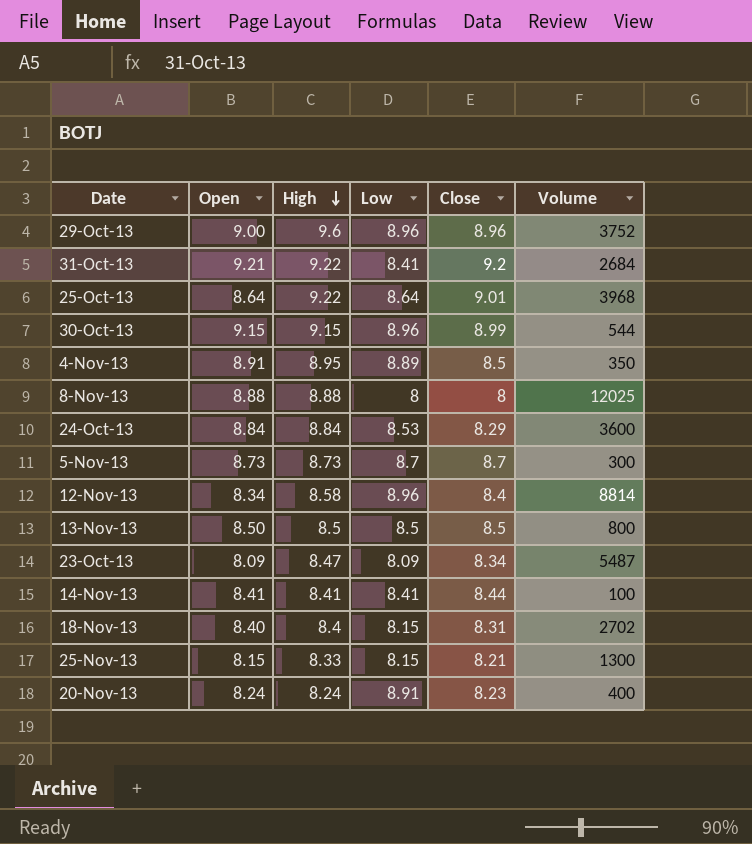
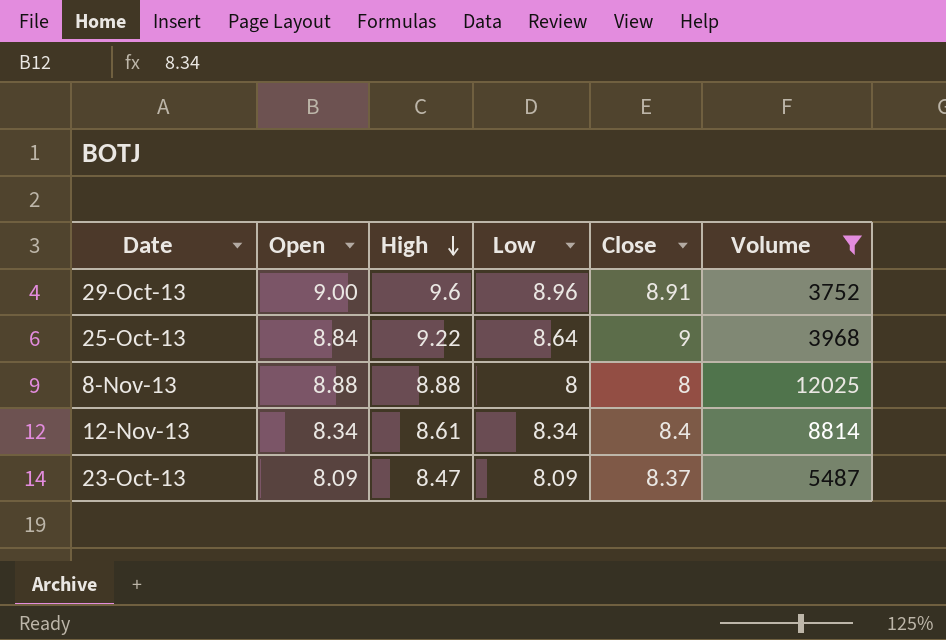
filter: none -> Volume >= 3752
29-Oct-13 | Close: 8.96 -> 8.91
25-Oct-13 | Open: 8.64 -> 8.84
25-Oct-13 | Close: 9.01 -> 9
12-Nov-13 | High: 8.58 -> 8.61
12-Nov-13 | Low: 8.96 -> 8.34
23-Oct-13 | Close: 8.34 -> 8.37

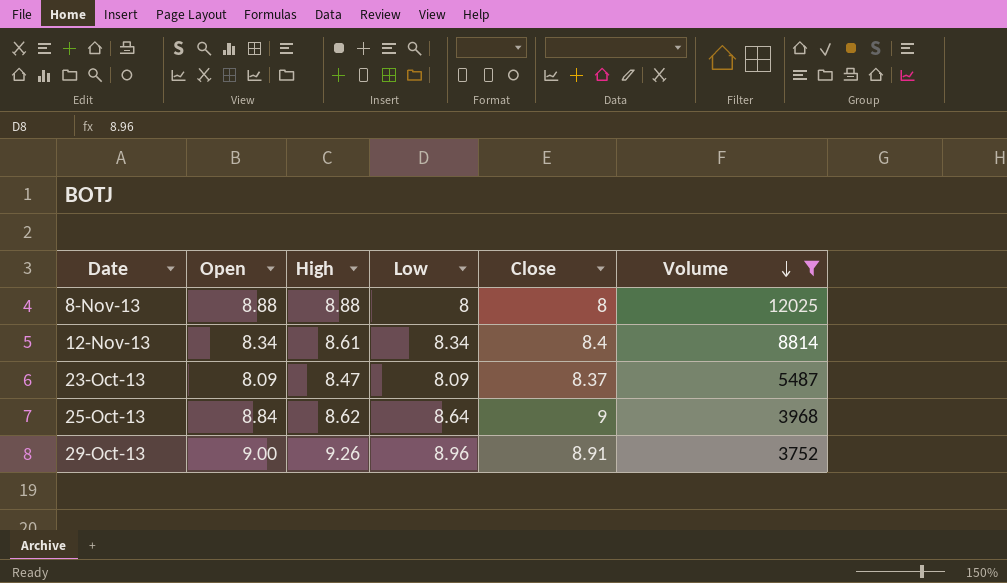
row order: High descending -> Volume descending
25-Oct-13 | High: 9.22 -> 8.62
29-Oct-13 | High: 9.6 -> 9.26

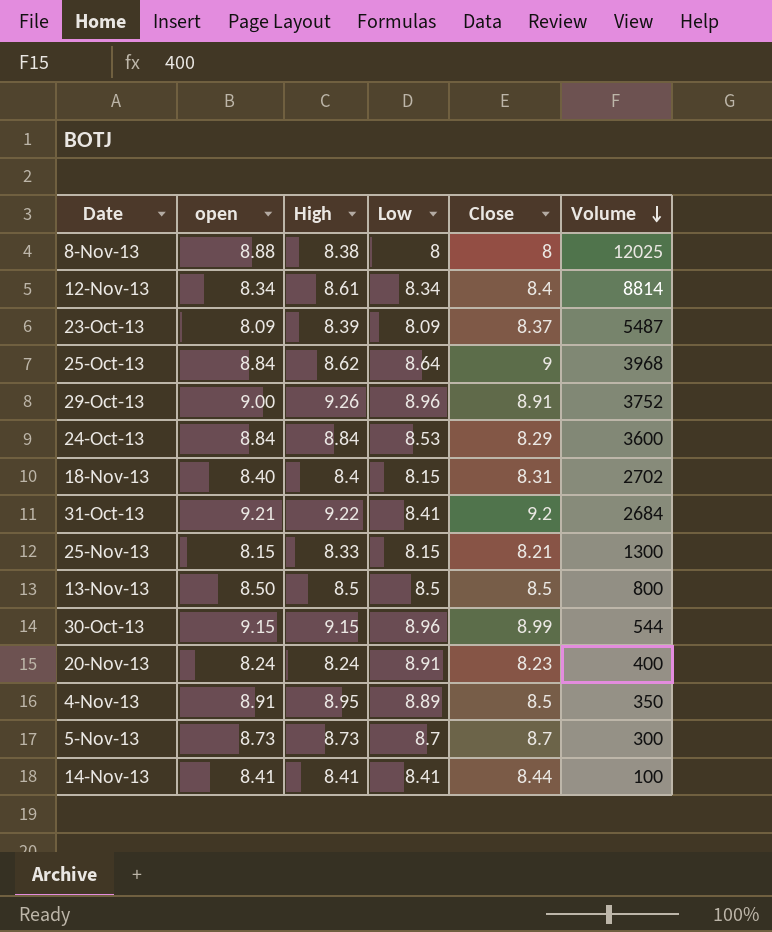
filter: Volume >= 3752 -> none
column name: Open -> open
8-Nov-13 | High: 8.88 -> 8.38
23-Oct-13 | High: 8.47 -> 8.39

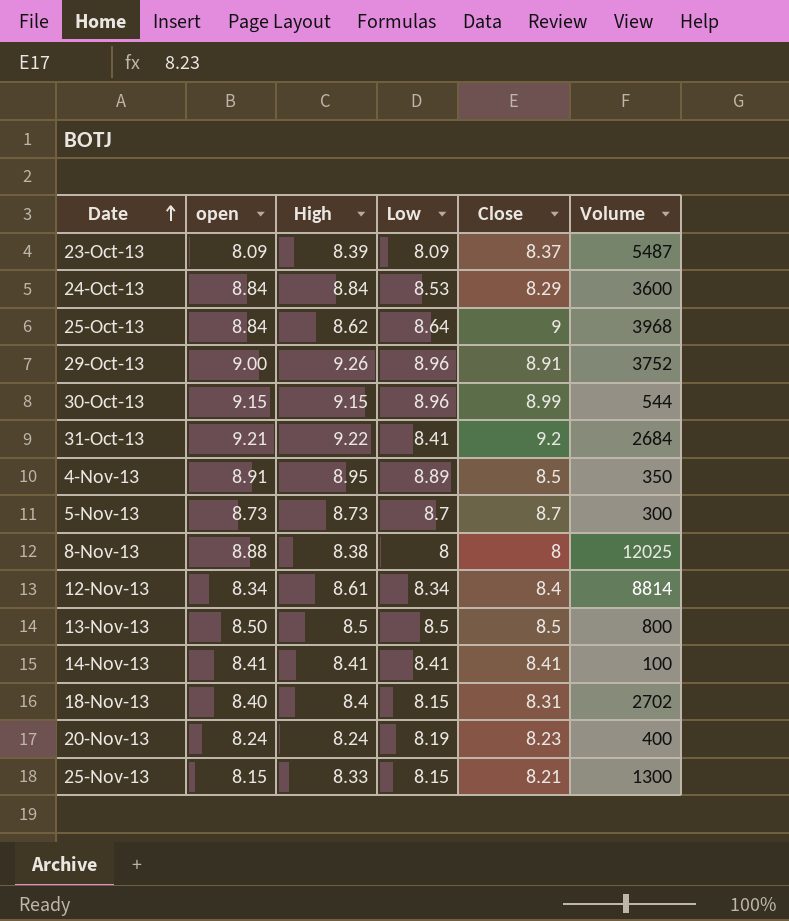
row order: Volume descending -> Date ascending
14-Nov-13 | Close: 8.44 -> 8.41
20-Nov-13 | Low: 8.91 -> 8.19

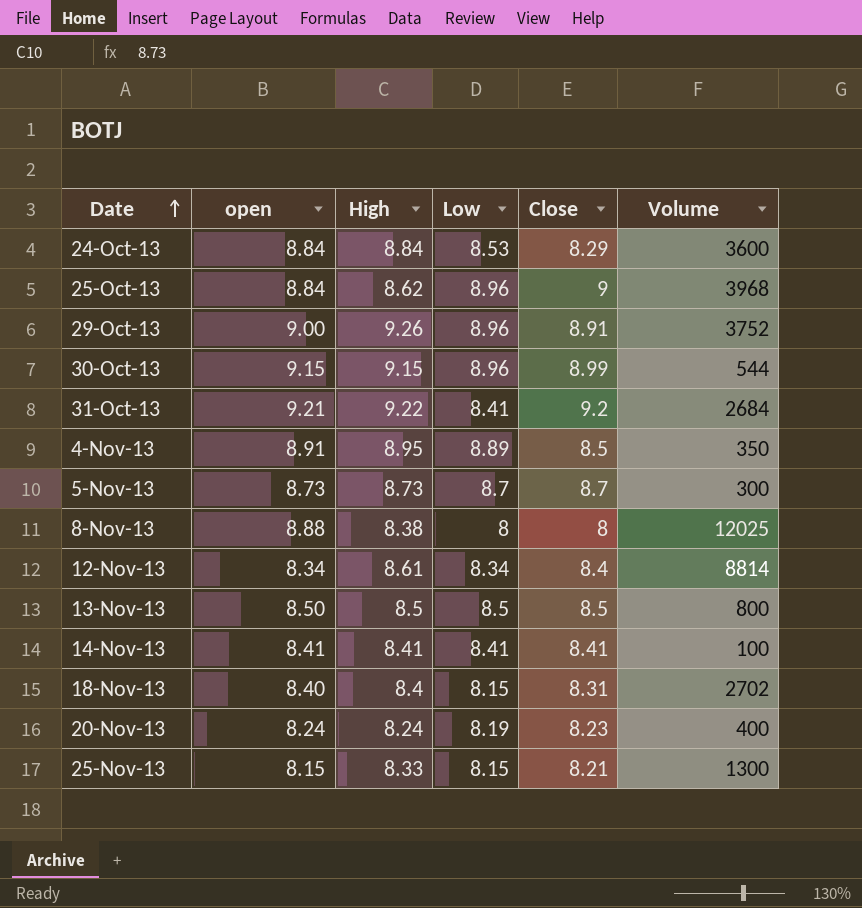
row 23-Oct-13: 8.09 | 8.39 | 8.09 | 8.37 | 5487 -> none
25-Oct-13 | Low: 8.64 -> 8.96

